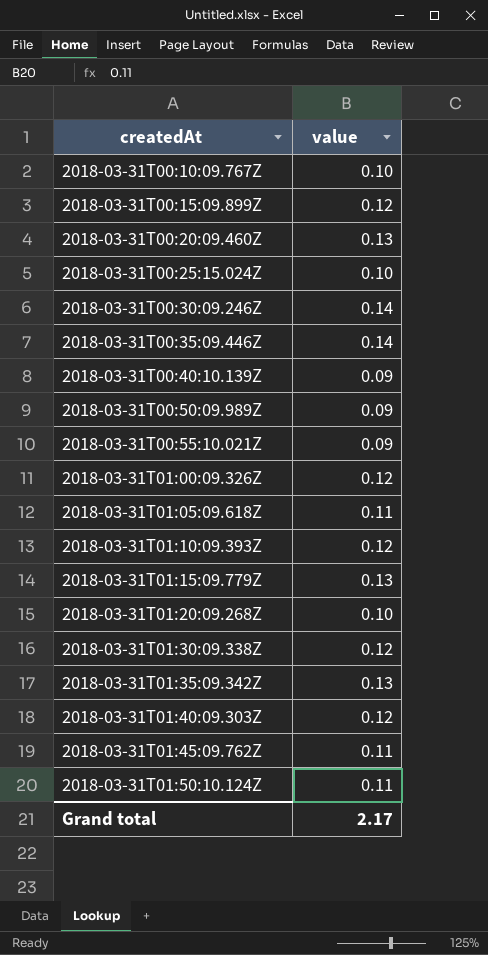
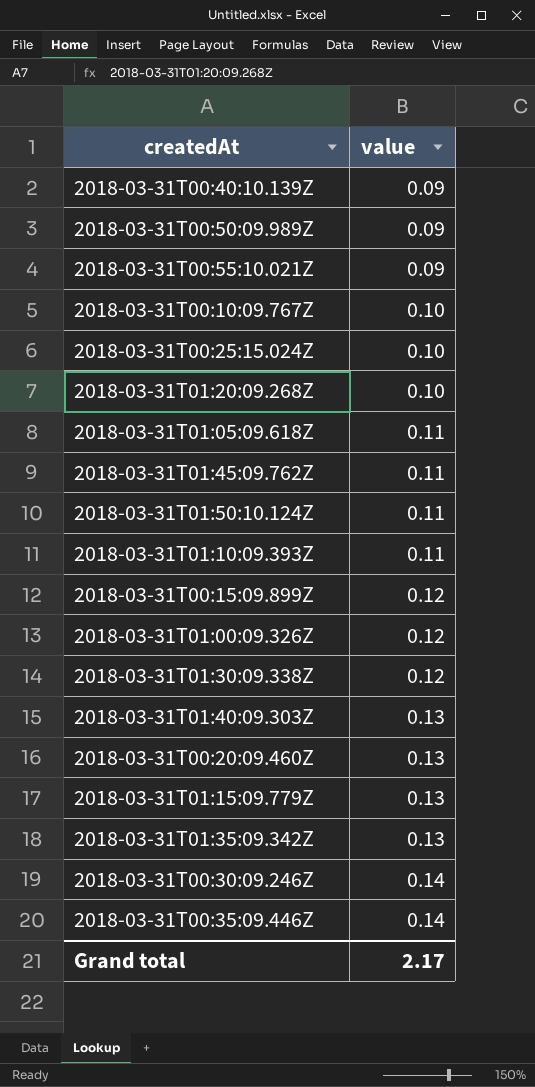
row order: createdAt ascending -> value ascending
2018-03-31T01:10:09.393Z | value: 0.12 -> 0.11
2018-03-31T01:40:09.303Z | value: 0.12 -> 0.13

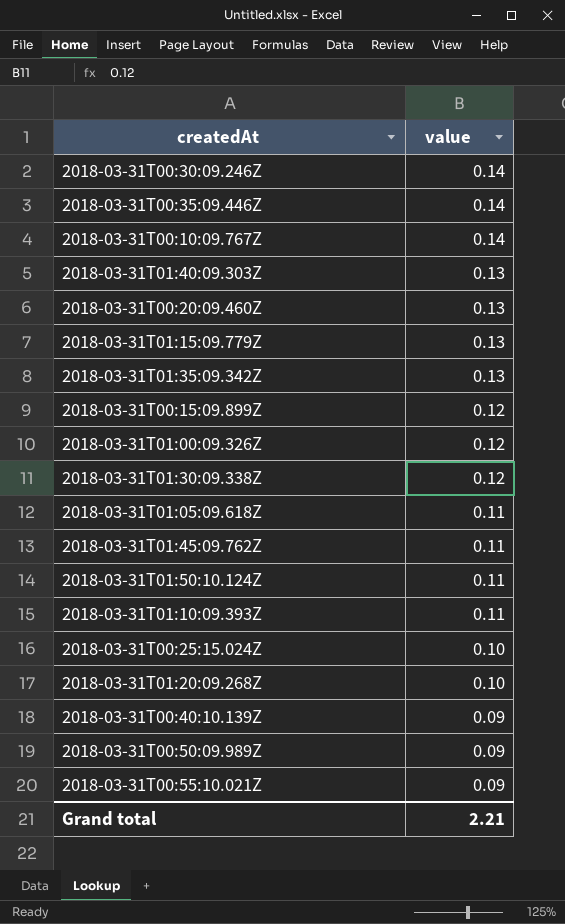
row order: value ascending -> value descending
2018-03-31T00:10:09.767Z | value: 0.10 -> 0.14
Grand total | value: 2.17 -> 2.21

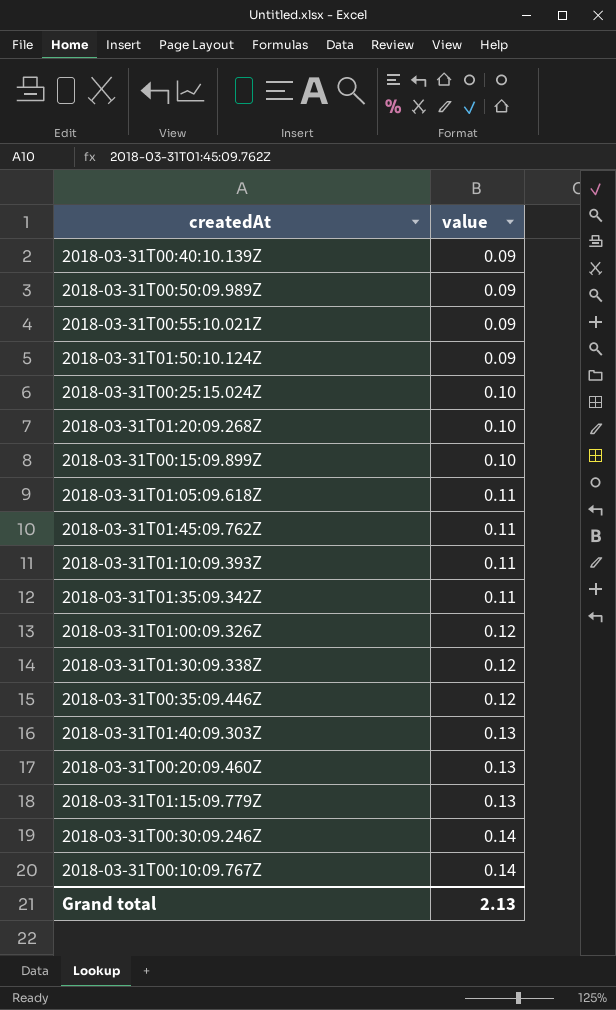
row order: value descending -> value ascending
2018-03-31T01:50:10.124Z | value: 0.11 -> 0.09
2018-03-31T00:15:09.899Z | value: 0.12 -> 0.10
2018-03-31T01:35:09.342Z | value: 0.13 -> 0.11
2018-03-31T00:35:09.446Z | value: 0.14 -> 0.12
Grand total | value: 2.21 -> 2.13

